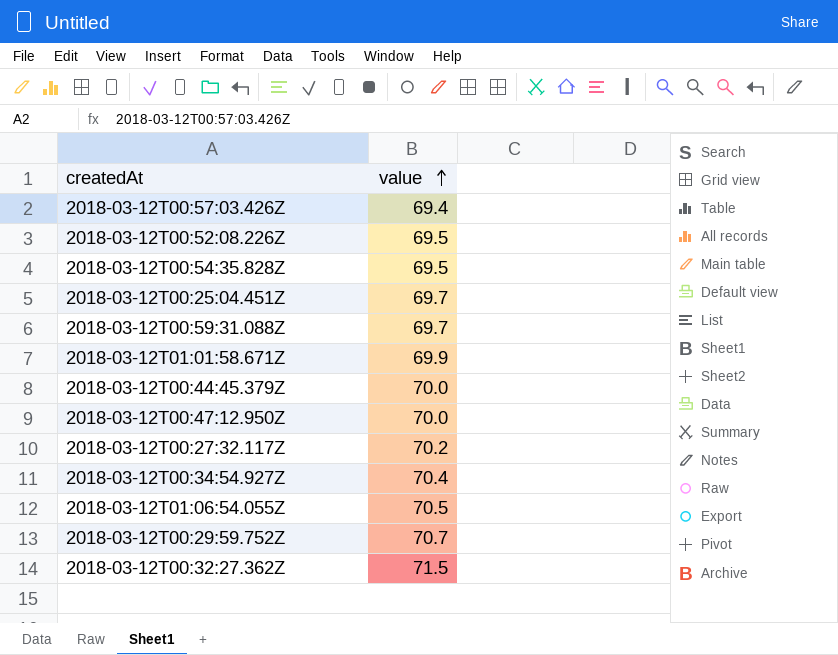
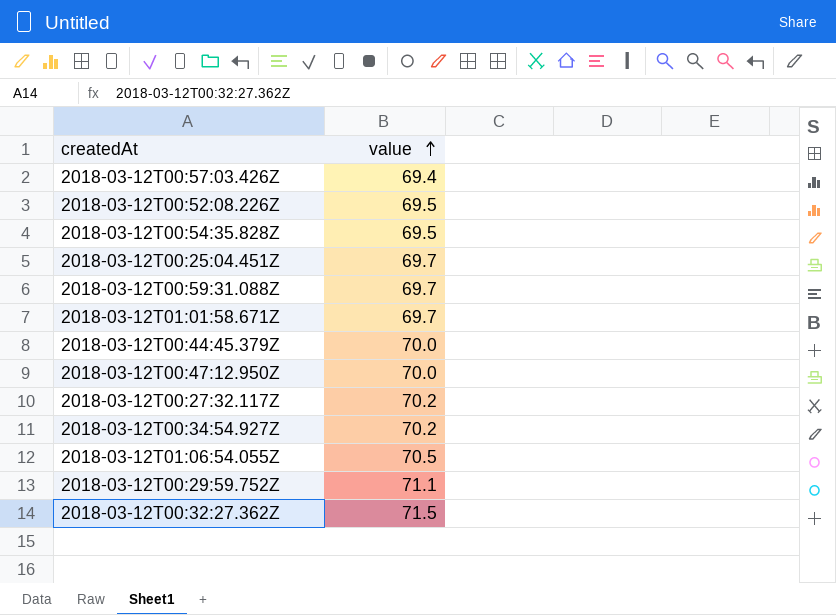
2018-03-12T01:01:58.671Z | value: 69.9 -> 69.7
2018-03-12T00:34:54.927Z | value: 70.4 -> 70.2
2018-03-12T00:29:59.752Z | value: 70.7 -> 71.1

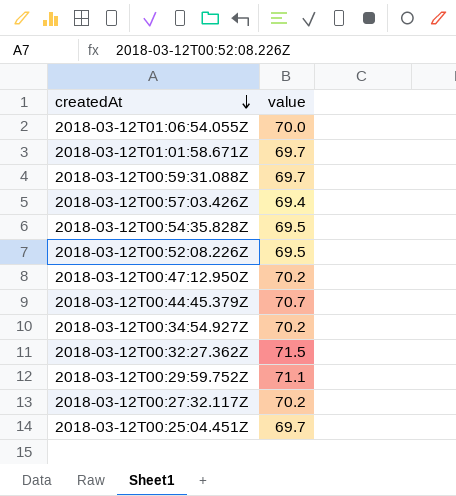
row order: value ascending -> createdAt descending
2018-03-12T01:06:54.055Z | value: 70.5 -> 70.0
2018-03-12T00:47:12.950Z | value: 70.0 -> 70.2
2018-03-12T00:44:45.379Z | value: 70.0 -> 70.7

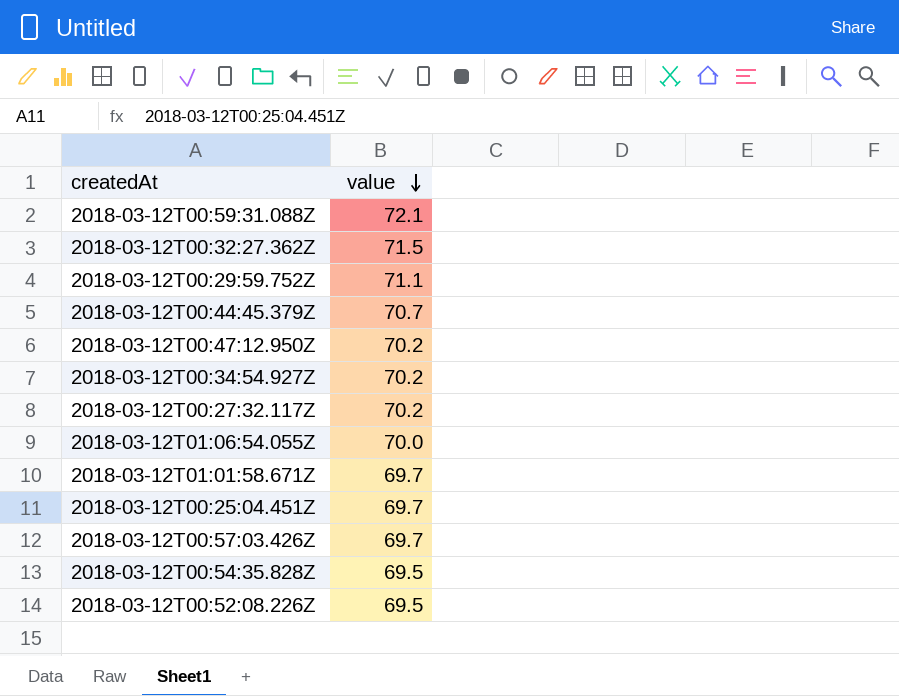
row order: createdAt descending -> value descending
2018-03-12T00:59:31.088Z | value: 69.7 -> 72.1
2018-03-12T00:57:03.426Z | value: 69.4 -> 69.7

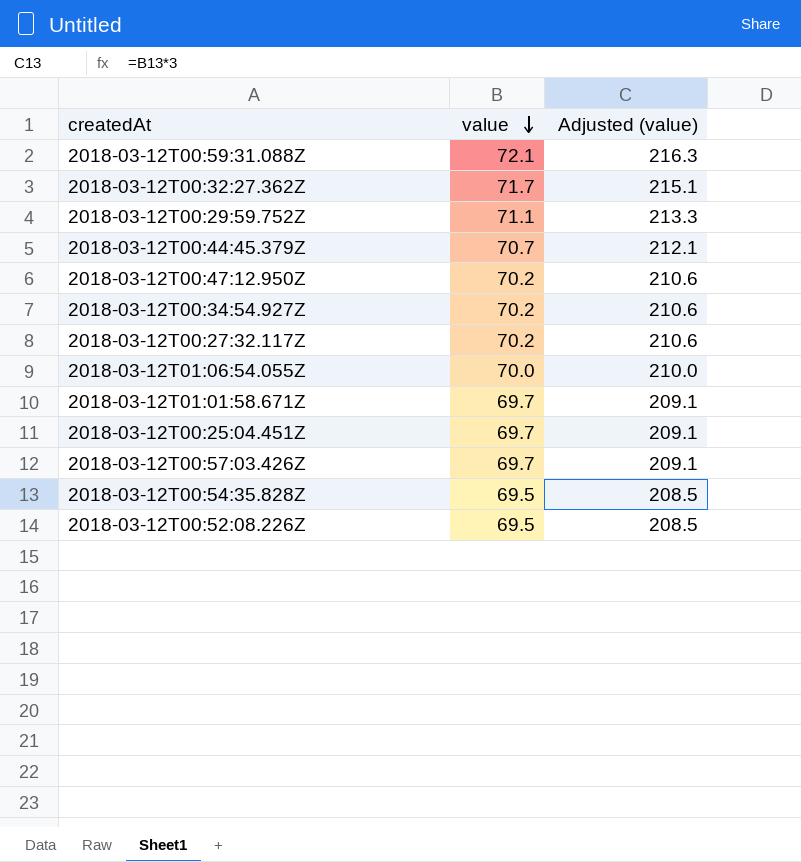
column Adjusted (value) | formula: none -> [value] * 3
2018-03-12T00:32:27.362Z | value: 71.5 -> 71.7

